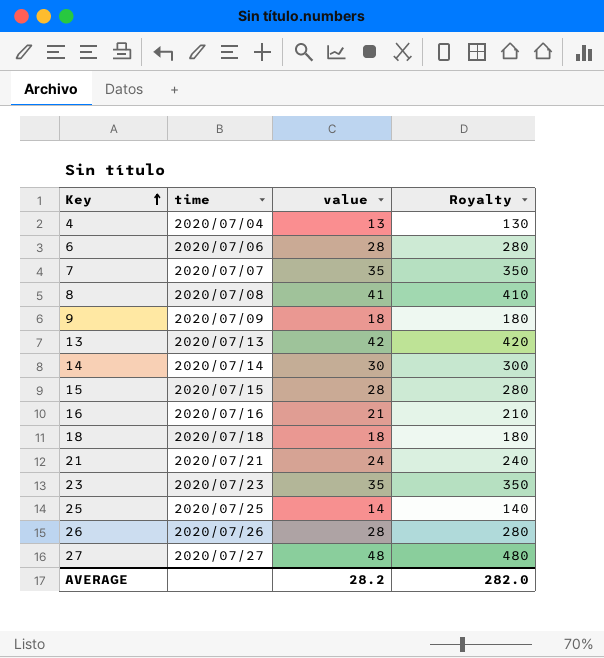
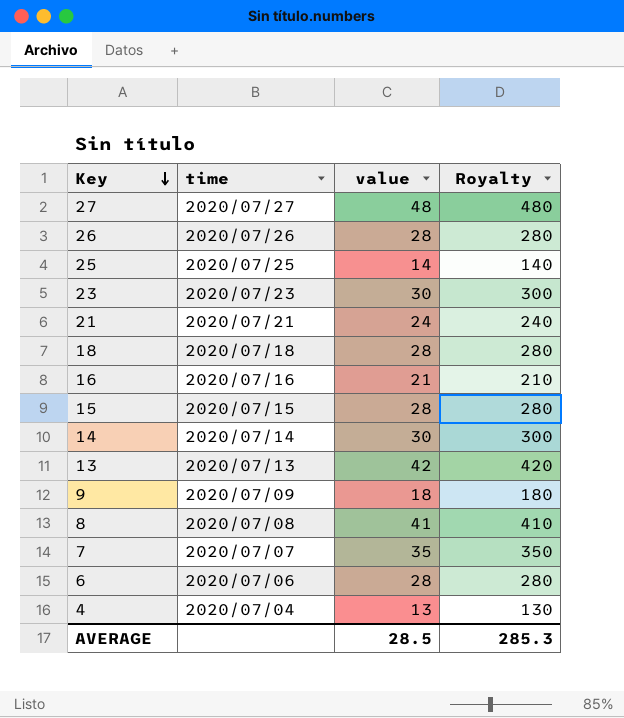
row order: Key ascending -> Key descending
23 | value: 35 -> 30
23 | Royalty: 350 -> 300
18 | value: 18 -> 28
18 | Royalty: 180 -> 280
AVERAGE | value: 28.2 -> 28.5
AVERAGE | Royalty: 282.0 -> 285.3

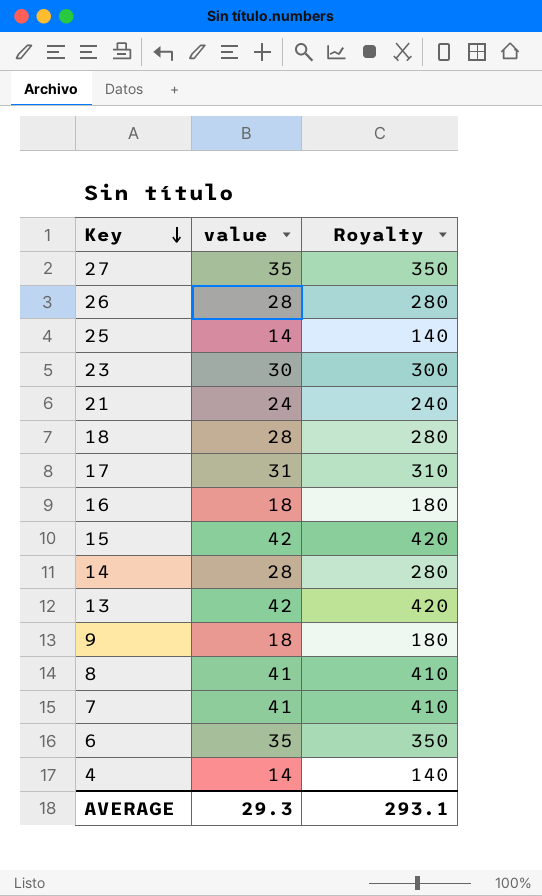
column time | position: 2 -> none
27 | value: 48 -> 35
27 | Royalty: 480 -> 350
row 17: none -> 31 | 310
16 | value: 21 -> 18
16 | Royalty: 210 -> 180
15 | value: 28 -> 42
15 | Royalty: 280 -> 420
14 | value: 30 -> 28
14 | Royalty: 300 -> 280
7 | value: 35 -> 41
7 | Royalty: 350 -> 410
6 | value: 28 -> 35
6 | Royalty: 280 -> 350
4 | value: 13 -> 14
4 | Royalty: 130 -> 140
AVERAGE | value: 28.5 -> 29.3
AVERAGE | Royalty: 285.3 -> 293.1

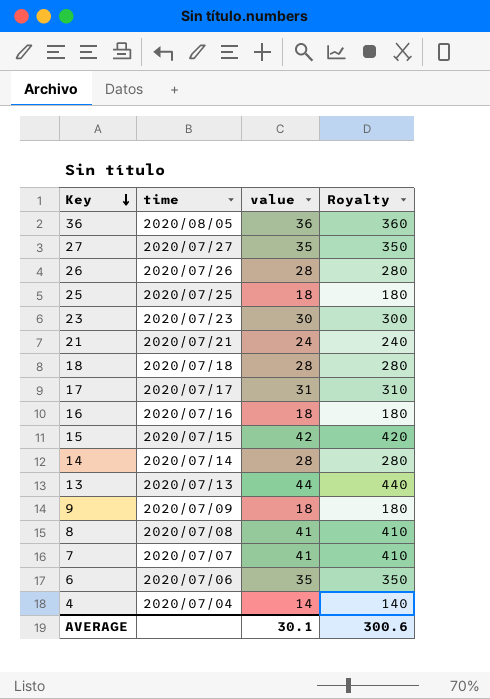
column time | position: none -> 2
row 36: none -> 2020/08/05 | 36 | 360
25 | value: 14 -> 18
25 | Royalty: 140 -> 180
13 | value: 42 -> 44
13 | Royalty: 420 -> 440
AVERAGE | value: 29.3 -> 30.1
AVERAGE | Royalty: 293.1 -> 300.6

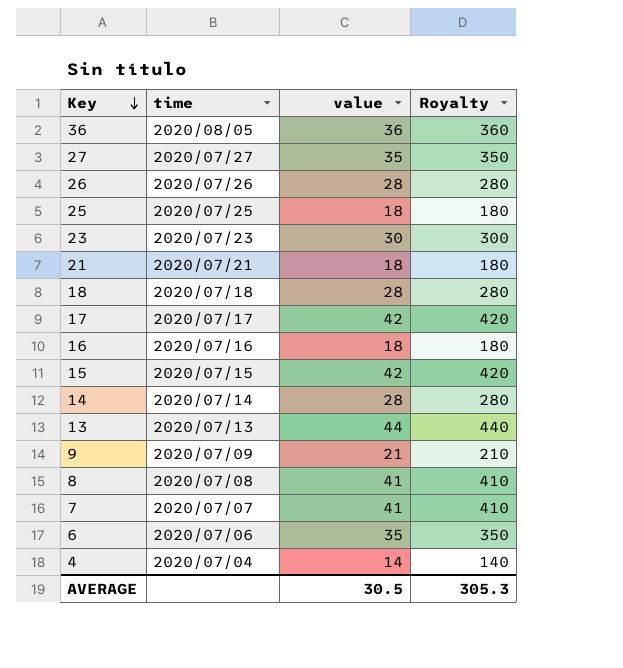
21 | value: 24 -> 18
21 | Royalty: 240 -> 180
17 | value: 31 -> 42
17 | Royalty: 310 -> 420
9 | value: 18 -> 21
9 | Royalty: 180 -> 210
AVERAGE | value: 30.1 -> 30.5
AVERAGE | Royalty: 300.6 -> 305.3

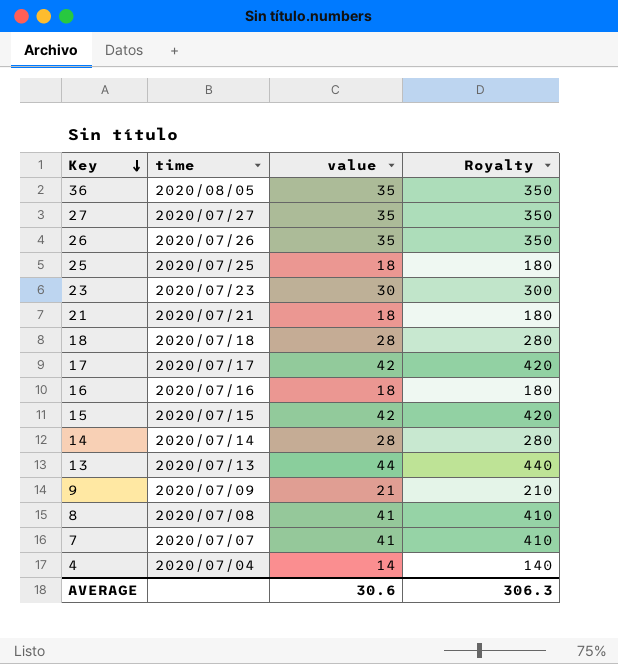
row 6: 2020/07/06 | 35 | 350 -> none
36 | value: 36 -> 35
36 | Royalty: 360 -> 350
26 | value: 28 -> 35
26 | Royalty: 280 -> 350
AVERAGE | value: 30.5 -> 30.6
AVERAGE | Royalty: 305.3 -> 306.3

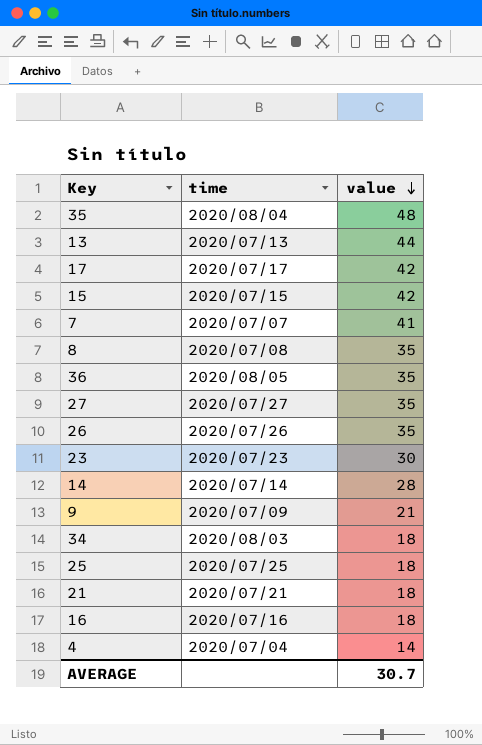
row order: Key descending -> value descending
column Royalty | formula: [value] * 10 -> none
row 18: 2020/07/18 | 28 | 280 -> none
row 35: none -> 2020/08/04 | 48
8 | value: 41 -> 35
row 34: none -> 2020/08/03 | 18
AVERAGE | value: 30.6 -> 30.7

